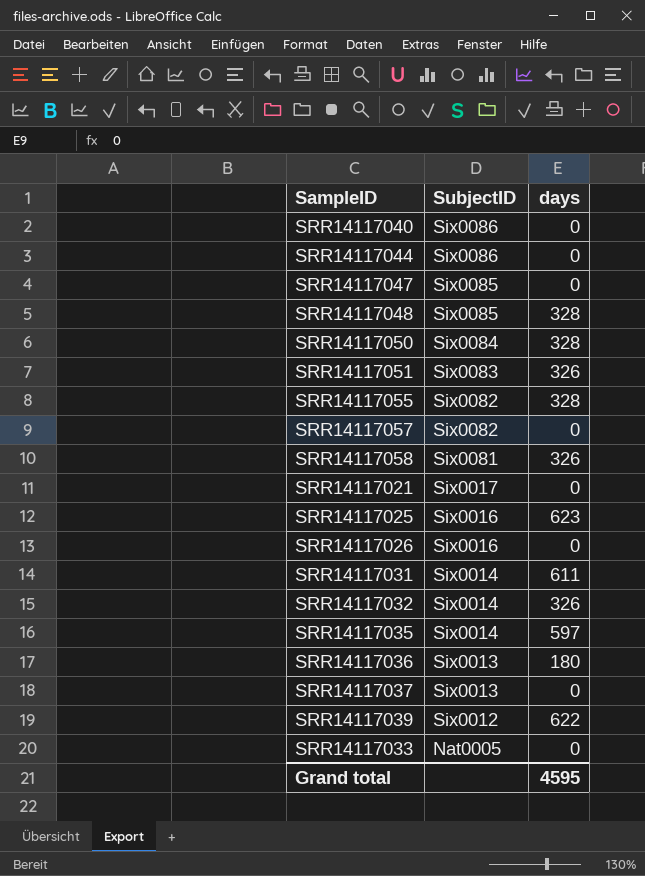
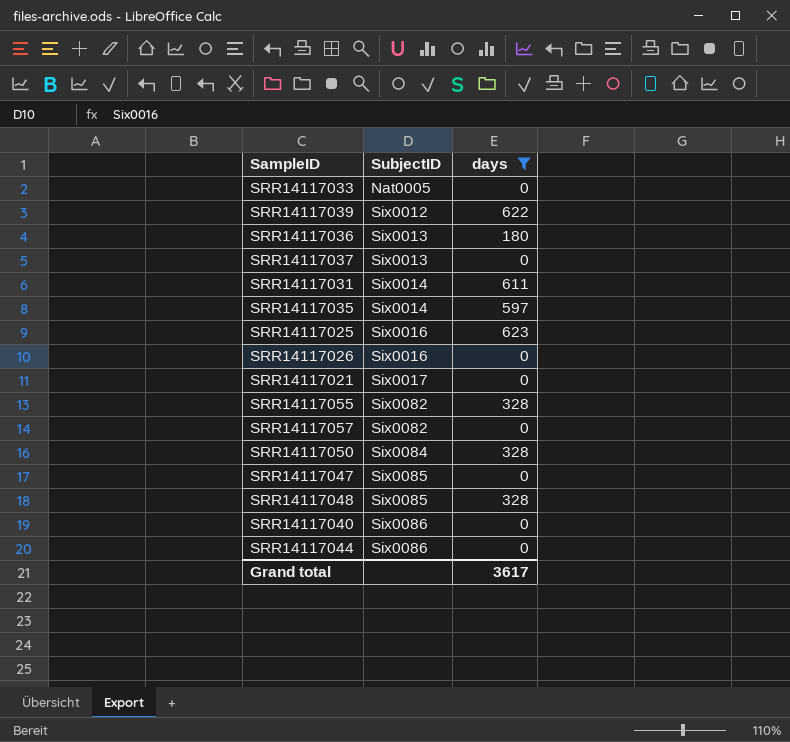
filter: none -> days != 326
row order: SubjectID descending -> SubjectID ascending
Grand total | days: 4595 -> 3617

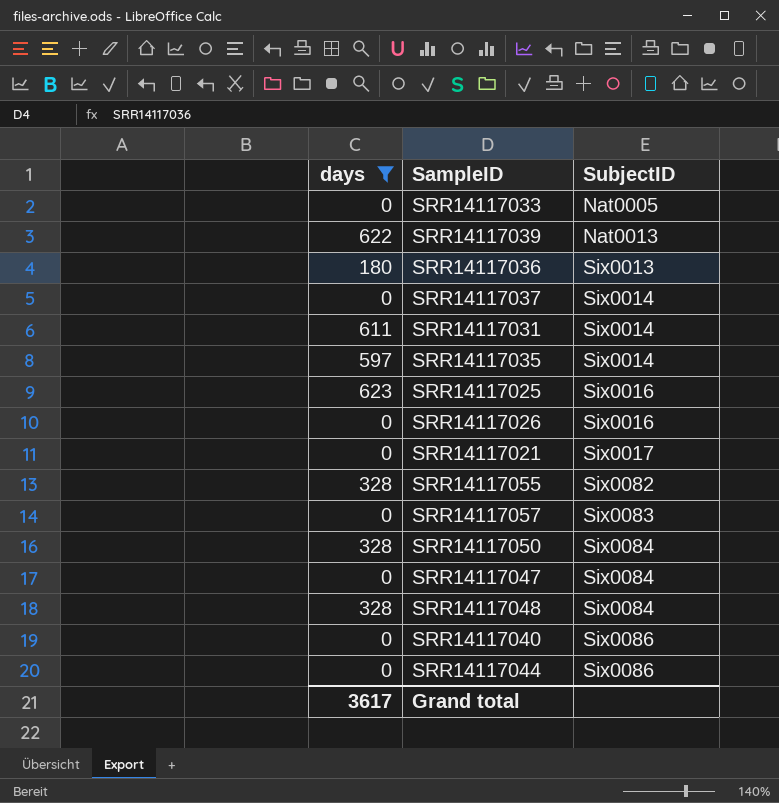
column days | position: 3 -> 1
SRR14117039 | SubjectID: Six0012 -> Nat0013
SRR14117037 | SubjectID: Six0013 -> Six0014
SRR14117057 | SubjectID: Six0082 -> Six0083
SRR14117047 | SubjectID: Six0085 -> Six0084
SRR14117048 | SubjectID: Six0085 -> Six0084

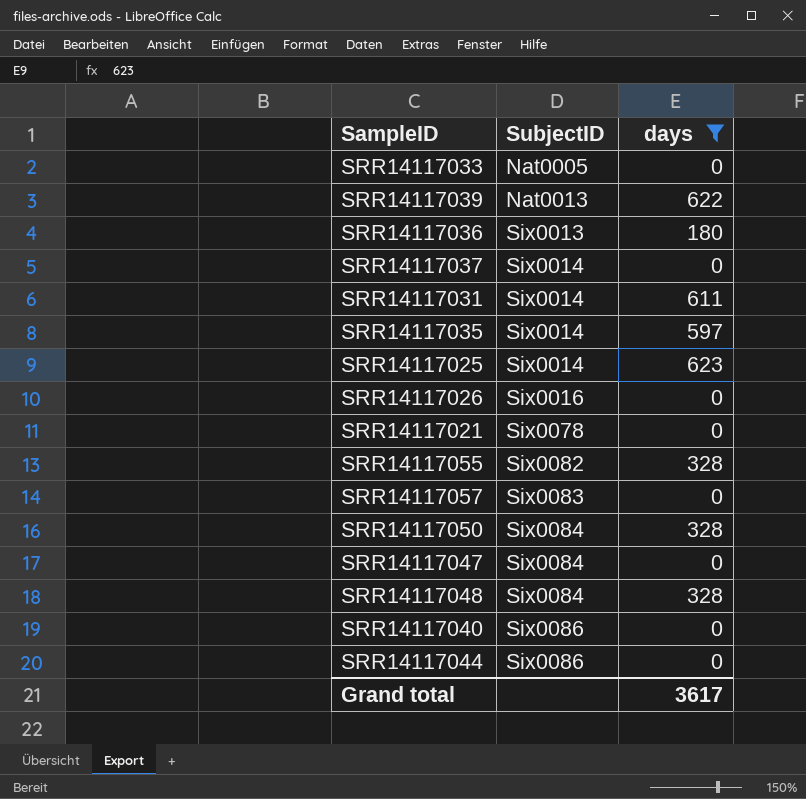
column days | position: 1 -> 3
SRR14117025 | SubjectID: Six0016 -> Six0014
SRR14117021 | SubjectID: Six0017 -> Six0078

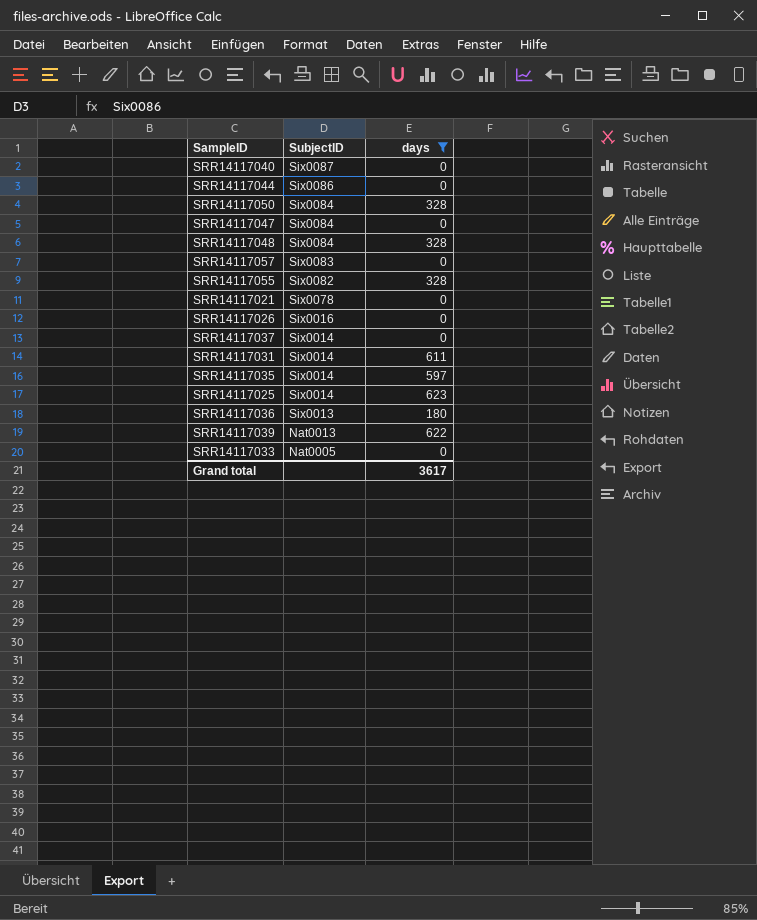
row order: SubjectID ascending -> SubjectID descending
SRR14117040 | SubjectID: Six0086 -> Six0087

